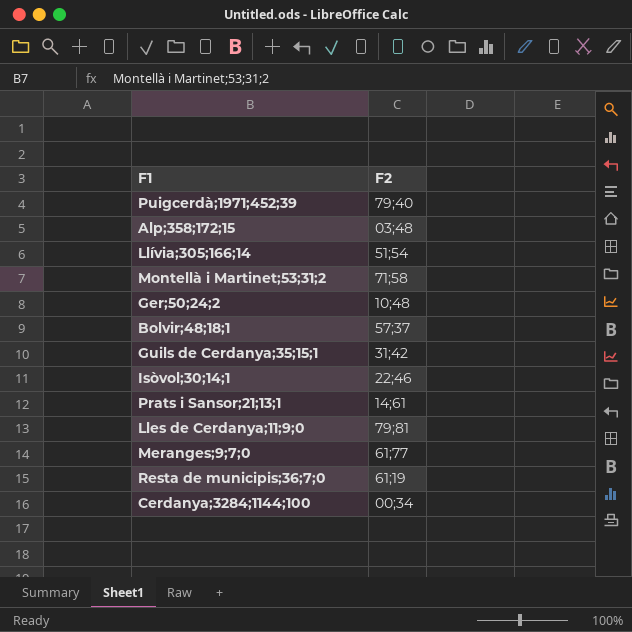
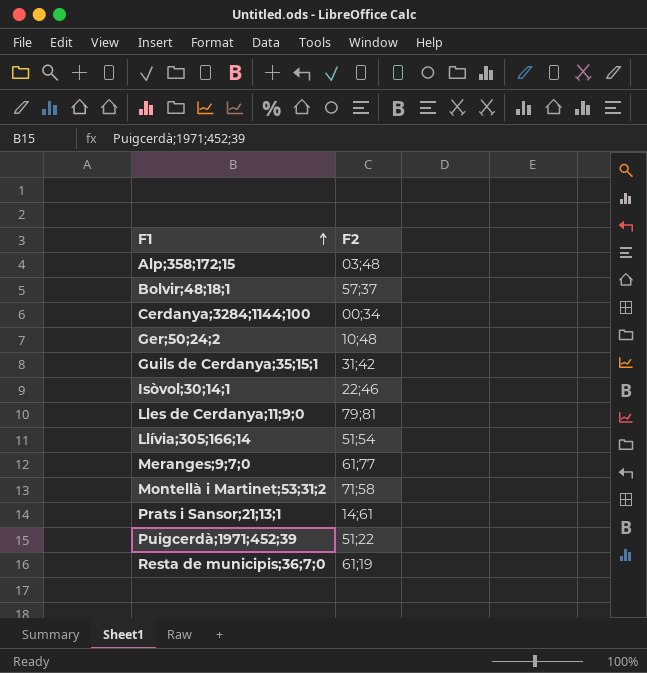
row order: none -> F1 ascending
Puigcerdà;1971;452;39 | F2: 79;40 -> 51;22

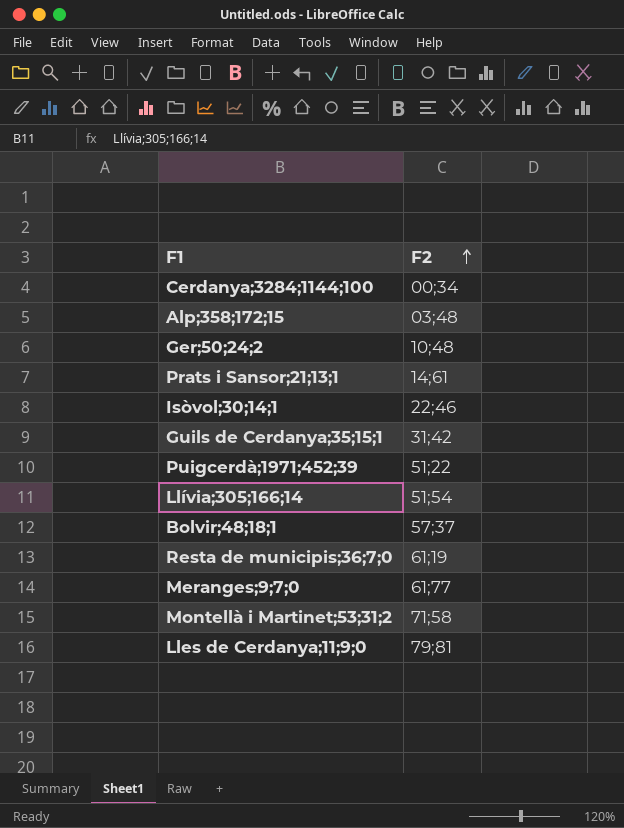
row order: F1 ascending -> F2 ascending

